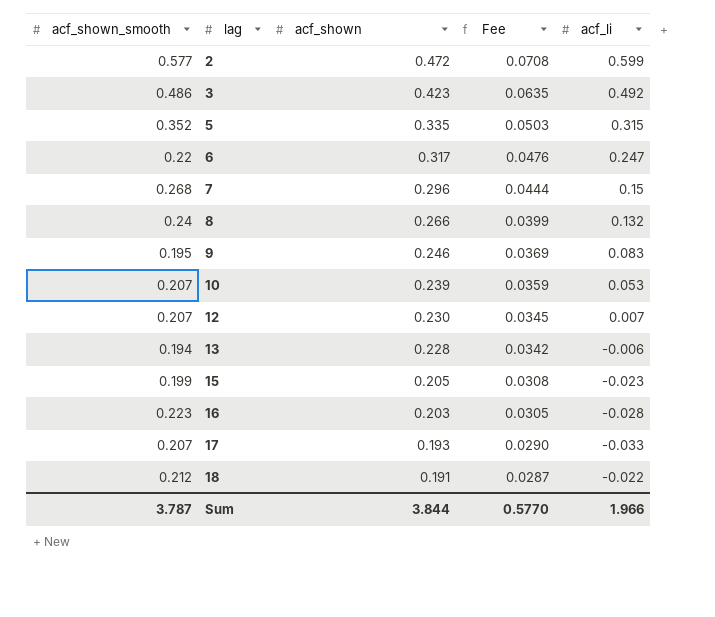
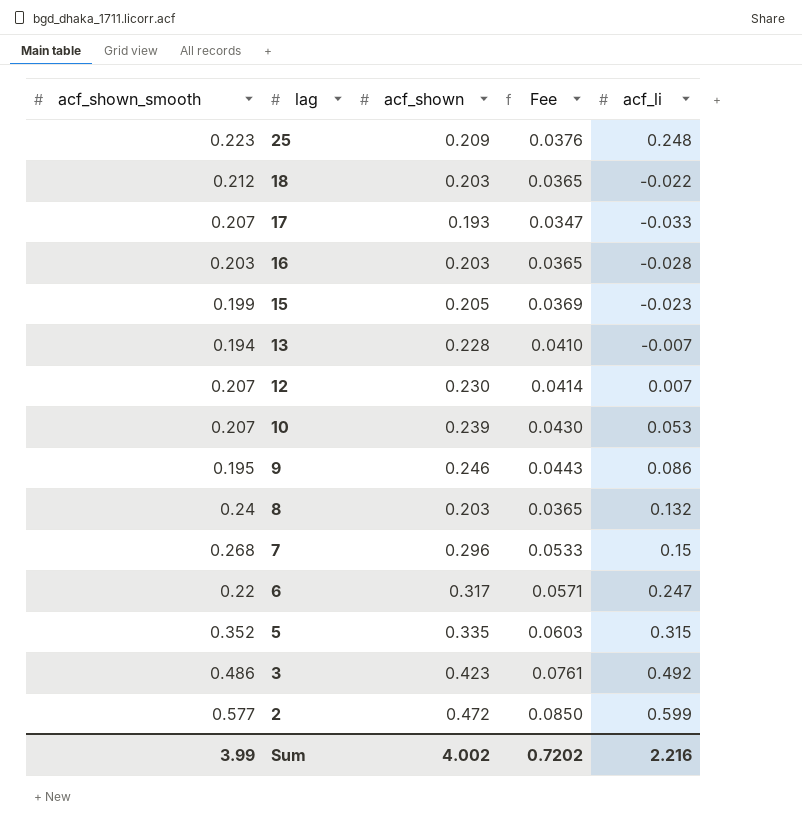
row order: lag ascending -> lag descending
column Fee | formula: [acf_shown] * 0.15 -> [acf_shown] * 0.18
row 25: none -> 0.223 | 0.209 | 0.0376 | 0.248
18 | acf_shown: 0.191 -> 0.203
16 | acf_shown_smooth: 0.223 -> 0.203
13 | acf_li: -0.006 -> -0.007
9 | acf_li: 0.083 -> 0.086
8 | acf_shown: 0.266 -> 0.203
Sum | acf_shown_smooth: 3.787 -> 3.99
Sum | acf_shown: 3.844 -> 4.002
Sum | Fee: 0.5770 -> 0.7202
Sum | acf_li: 1.966 -> 2.216

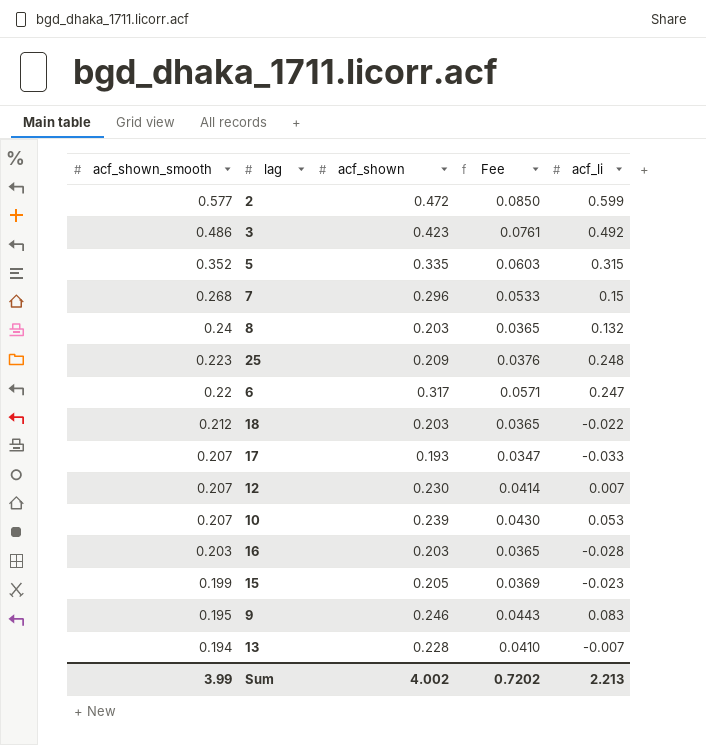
row order: lag descending -> acf_shown_smooth descending
9 | acf_li: 0.086 -> 0.083
Sum | acf_li: 2.216 -> 2.213

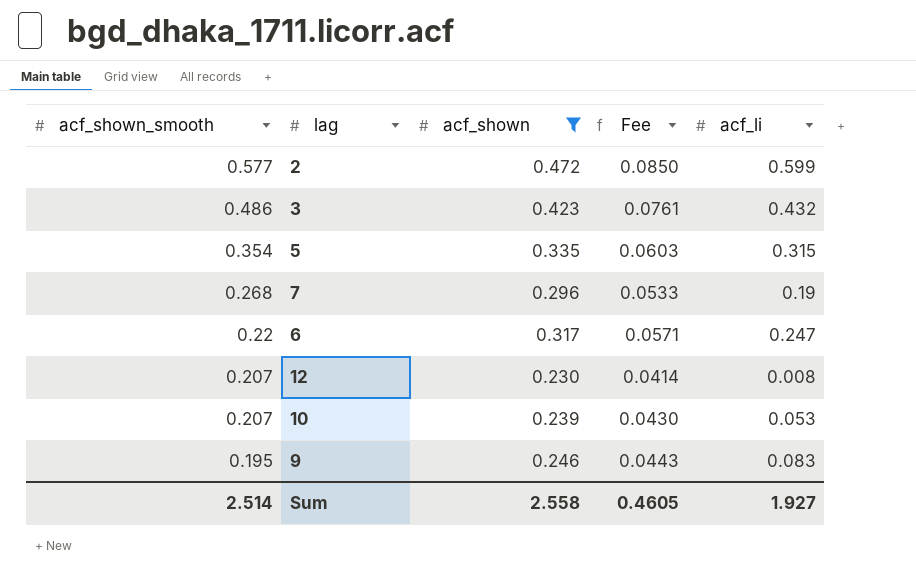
filter: none -> acf_shown >= 0.230
3 | acf_li: 0.492 -> 0.432
5 | acf_shown_smooth: 0.352 -> 0.354
7 | acf_li: 0.15 -> 0.19
12 | acf_li: 0.007 -> 0.008
Sum | acf_shown_smooth: 3.99 -> 2.514
Sum | acf_shown: 4.002 -> 2.558
Sum | Fee: 0.7202 -> 0.4605
Sum | acf_li: 2.213 -> 1.927

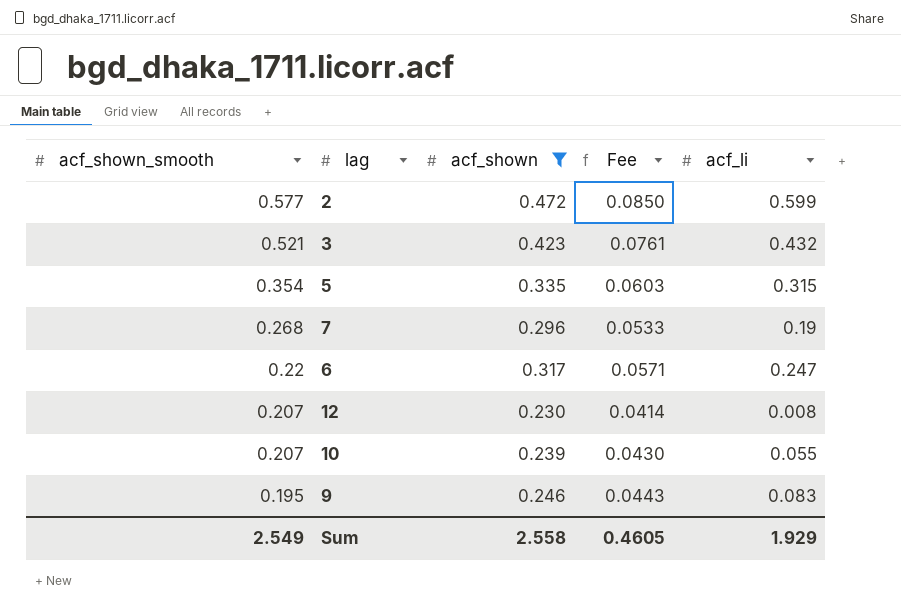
3 | acf_shown_smooth: 0.486 -> 0.521
10 | acf_li: 0.053 -> 0.055
Sum | acf_shown_smooth: 2.514 -> 2.549
Sum | acf_li: 1.927 -> 1.929

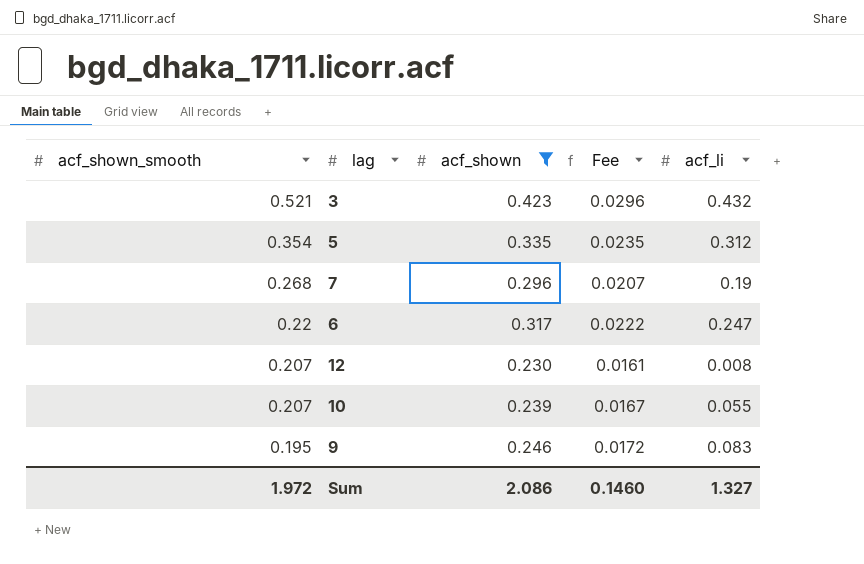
column Fee | formula: [acf_shown] * 0.18 -> [acf_shown] * 0.07
row 2: 0.577 | 0.472 | 0.0850 | 0.599 -> none
5 | acf_li: 0.315 -> 0.312
Sum | acf_shown_smooth: 2.549 -> 1.972
Sum | acf_shown: 2.558 -> 2.086
Sum | Fee: 0.4605 -> 0.1460
Sum | acf_li: 1.929 -> 1.327

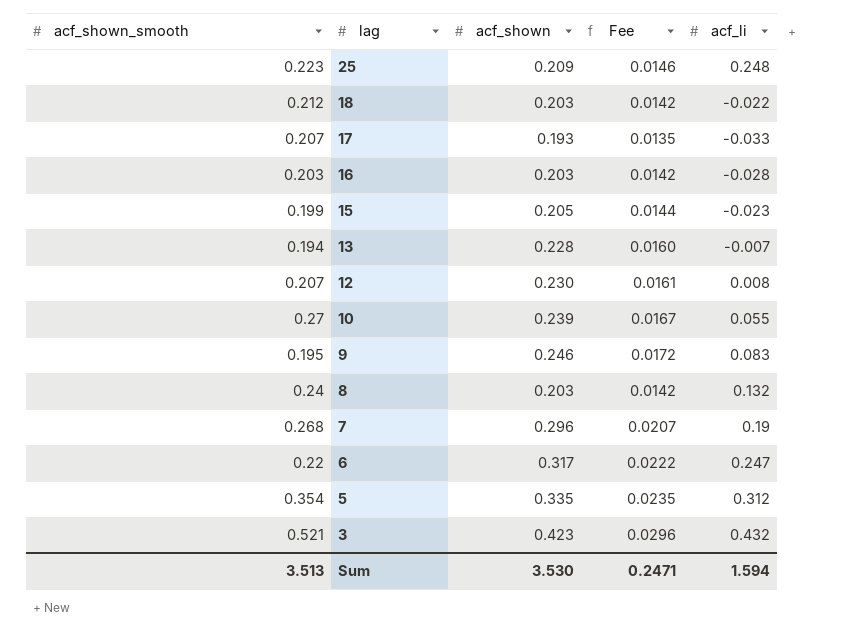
filter: acf_shown >= 0.230 -> none
row order: acf_shown_smooth descending -> lag descending
10 | acf_shown_smooth: 0.207 -> 0.27
Sum | acf_shown_smooth: 1.972 -> 3.513
Sum | acf_shown: 2.086 -> 3.530
Sum | Fee: 0.1460 -> 0.2471
Sum | acf_li: 1.327 -> 1.594

